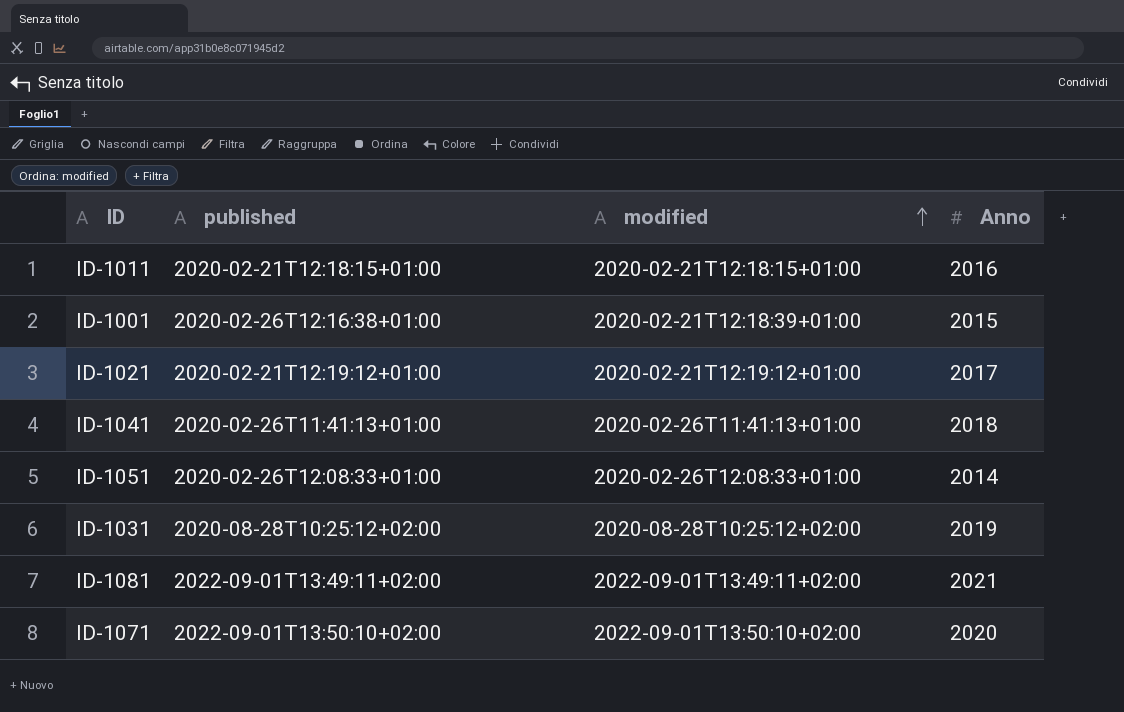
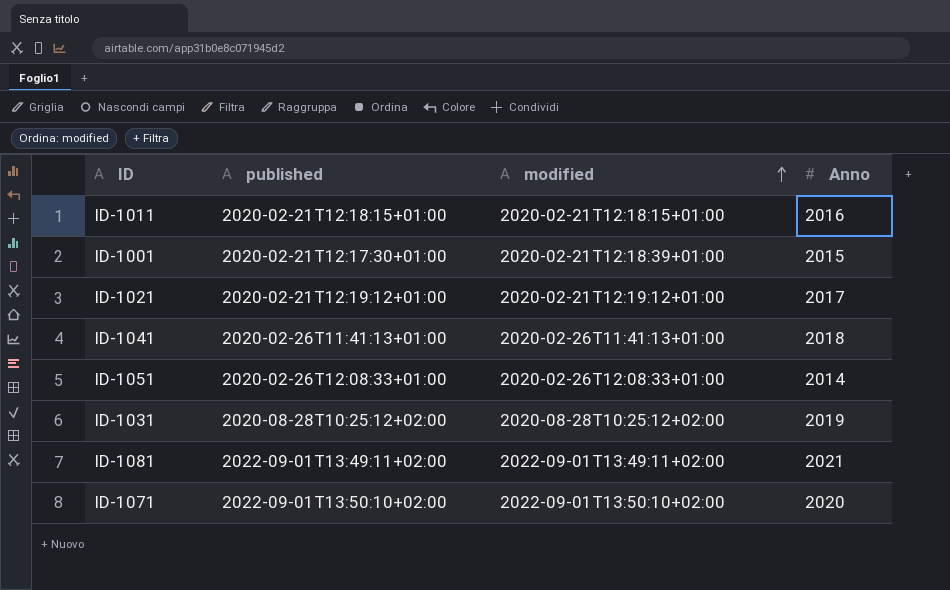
ID-1001 | published: 2020-02-26T12:16:38+01:00 -> 2020-02-21T12:17:30+01:00

